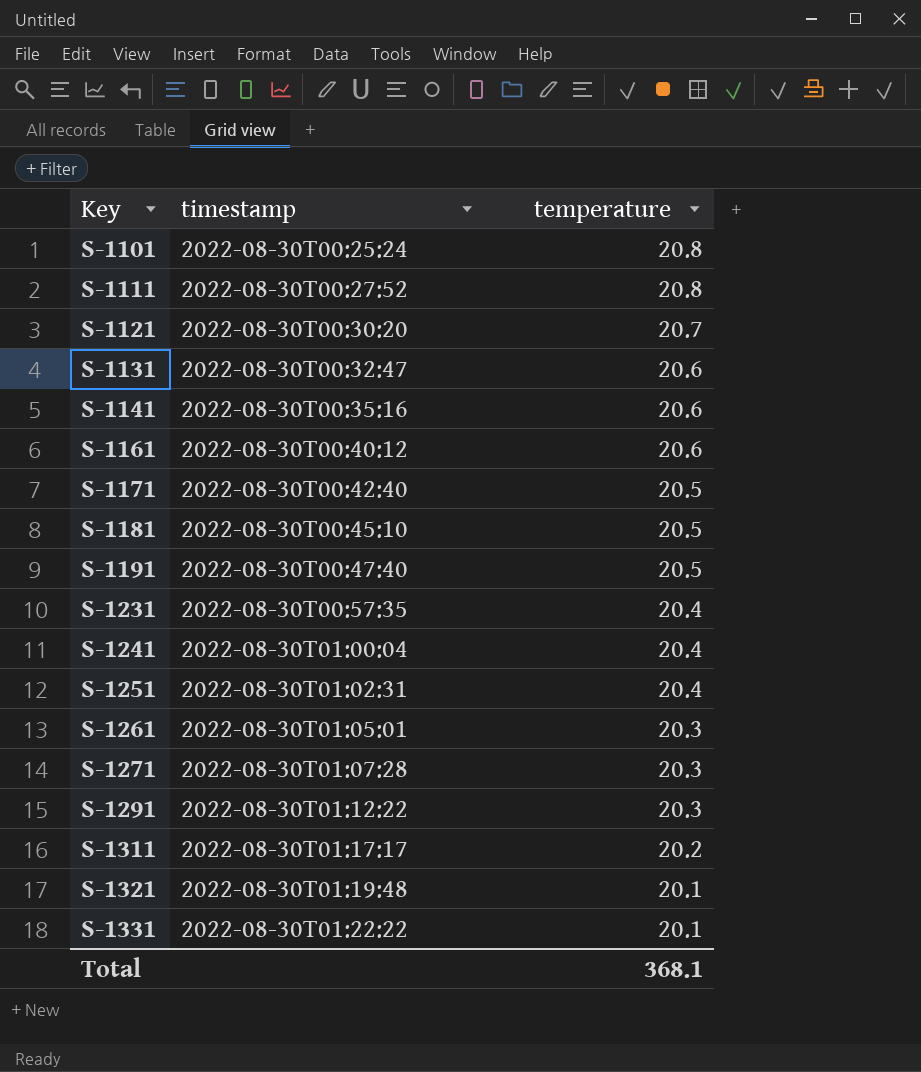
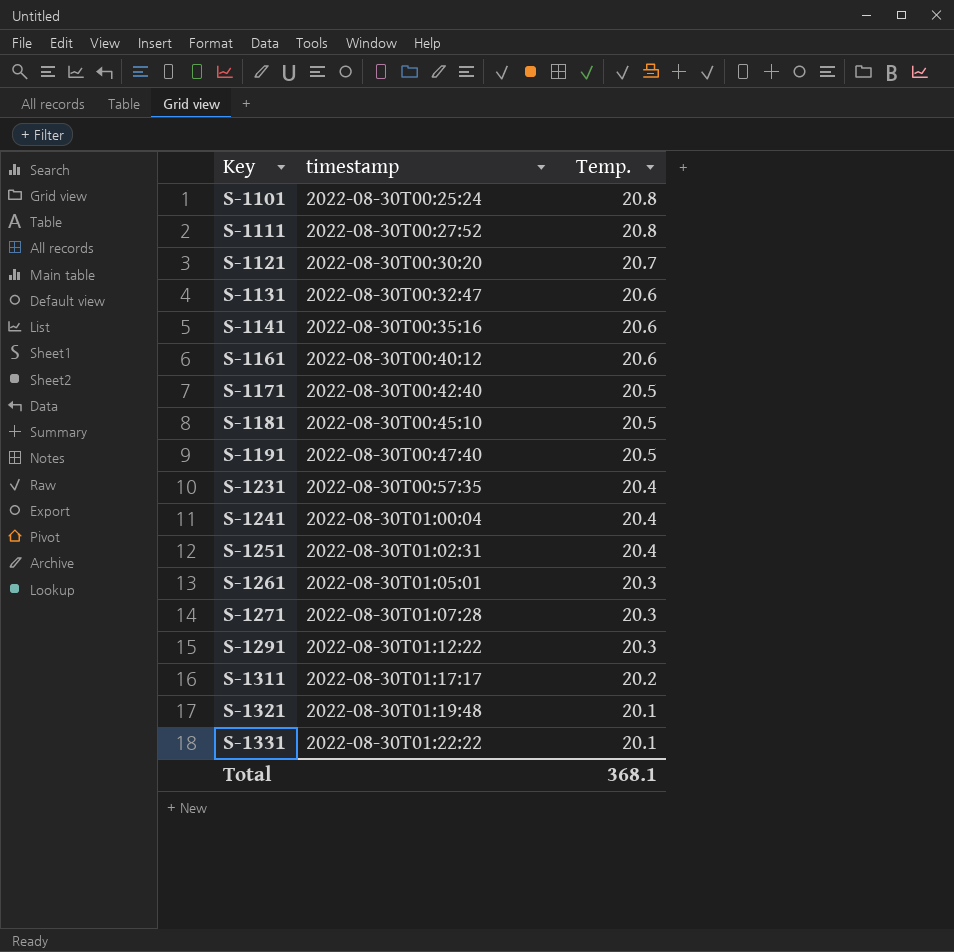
column name: temperature -> Temp.

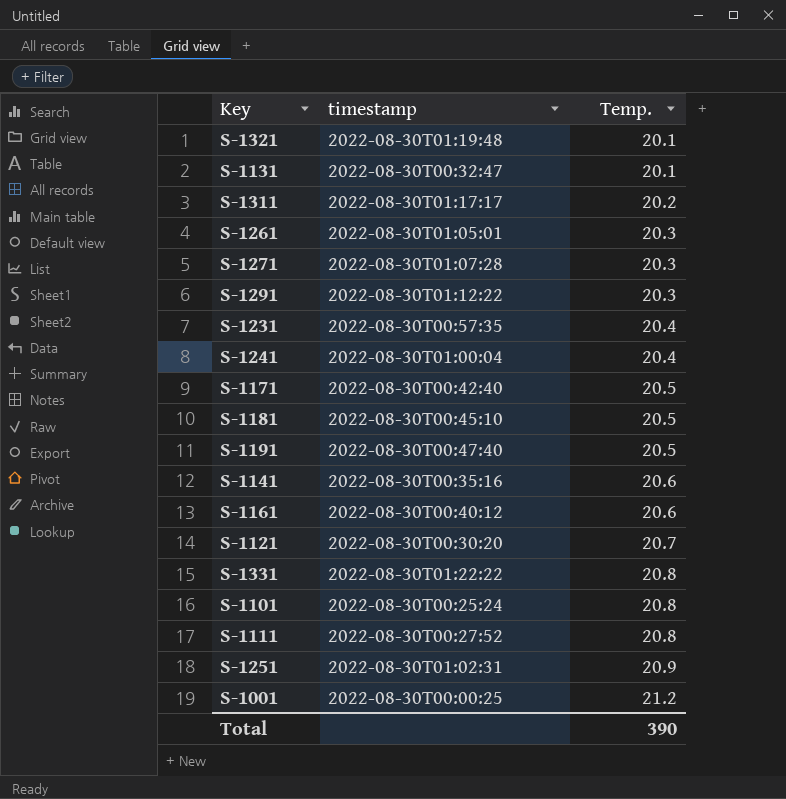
row order: Key ascending -> Temp. ascending
S-1131 | Temp.: 20.6 -> 20.1
S-1331 | Temp.: 20.1 -> 20.8
S-1251 | Temp.: 20.4 -> 20.9
row S-1001: none -> 2022-08-30T00:00:25 | 21.2
Total | Temp.: 368.1 -> 390

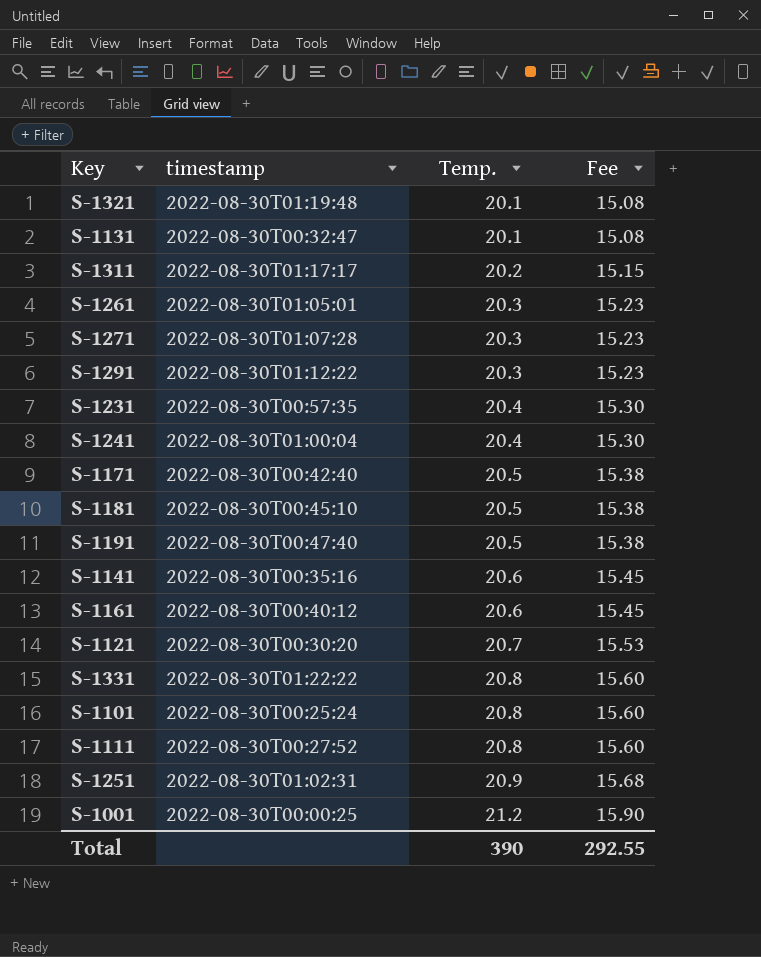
column Fee | formula: none -> [Temp.] * 0.75

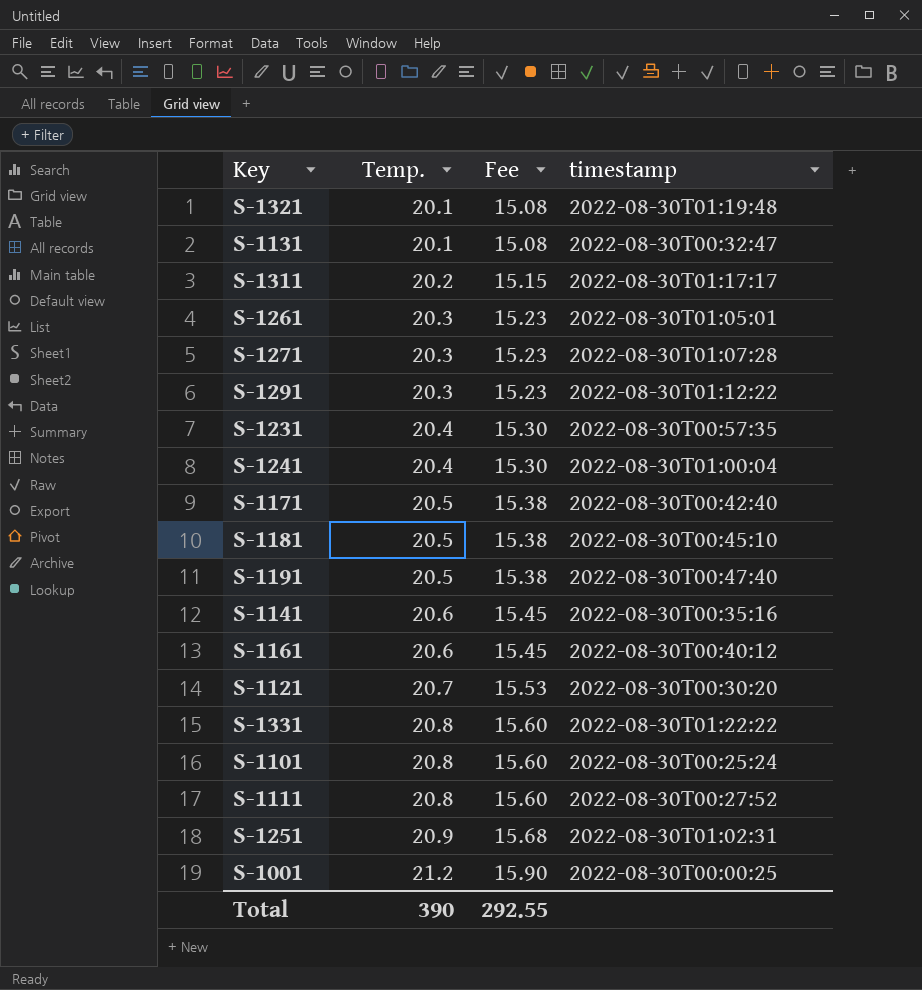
column timestamp | position: 2 -> 4

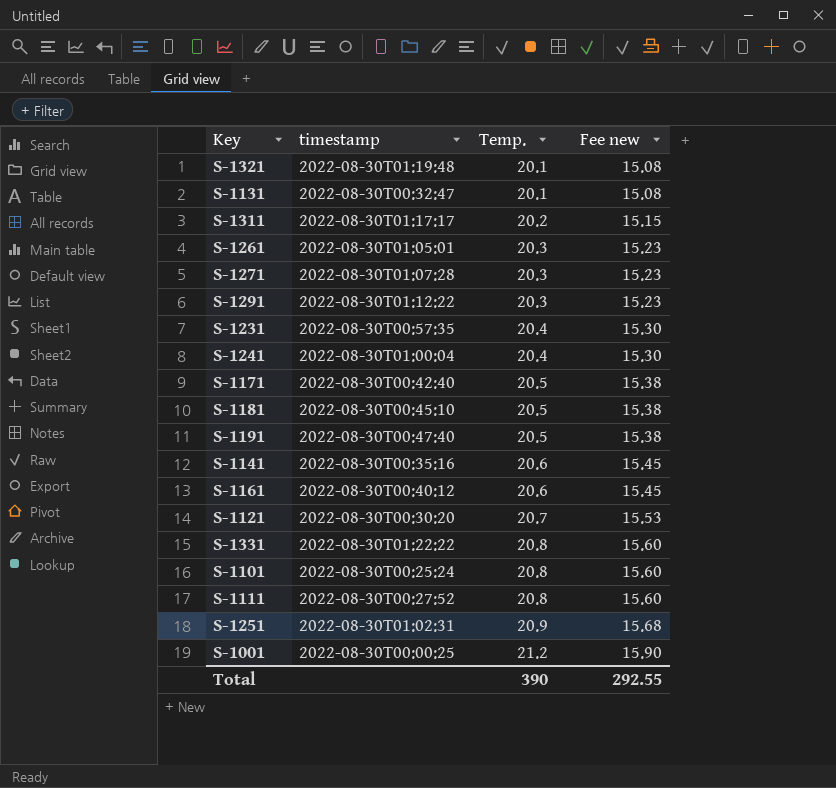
column timestamp | position: 4 -> 2
column name: Fee -> Fee new

